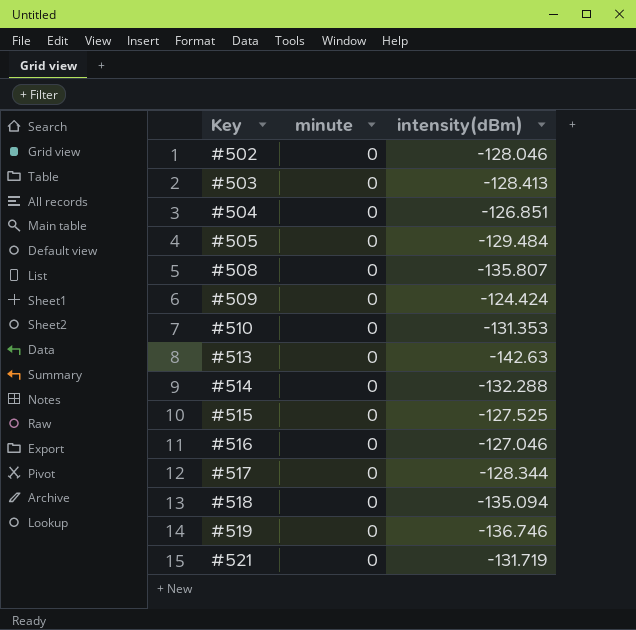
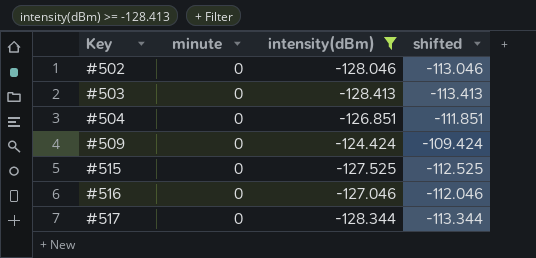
filter: none -> intensity(dBm) >= -128.413
column shifted | formula: none -> [intensity(dBm)] + 15

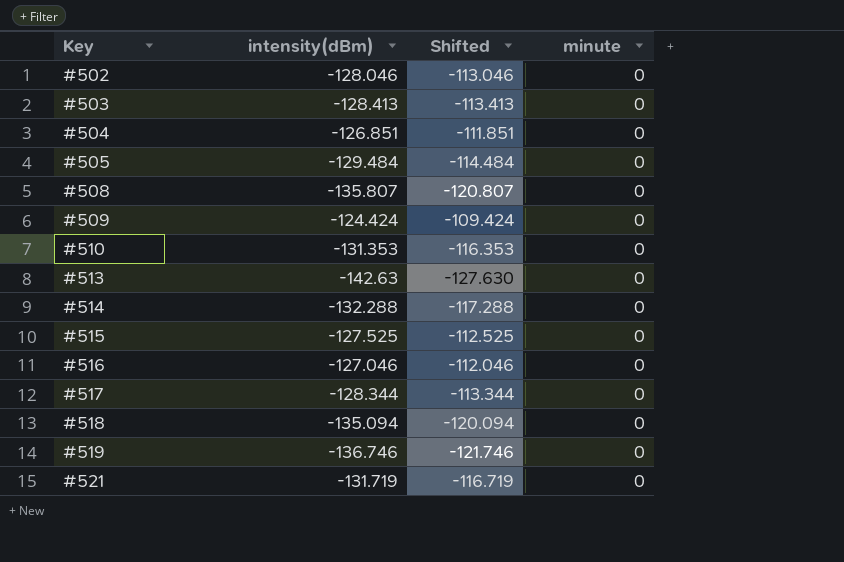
filter: intensity(dBm) >= -128.413 -> none
column name: shifted -> Shifted
column minute | position: 2 -> 4

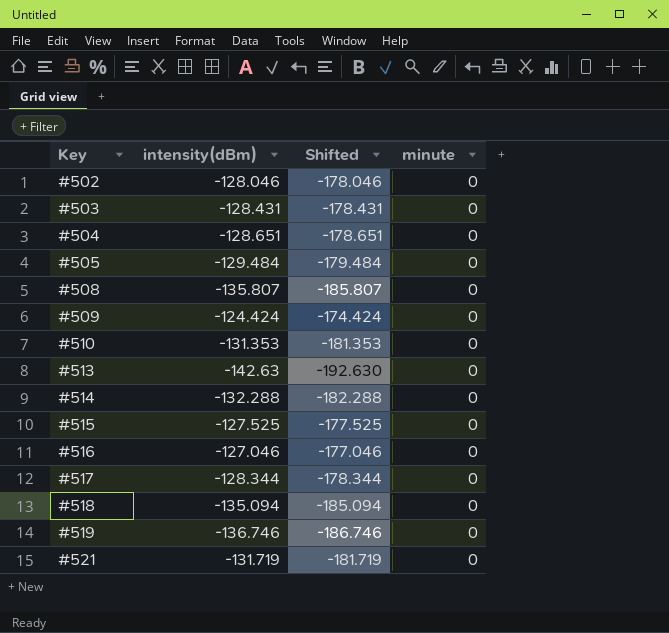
column Shifted | formula: [intensity(dBm)] + 15 -> [intensity(dBm)] - 50
#503 | intensity(dBm): -128.413 -> -128.431
#504 | intensity(dBm): -126.851 -> -128.651

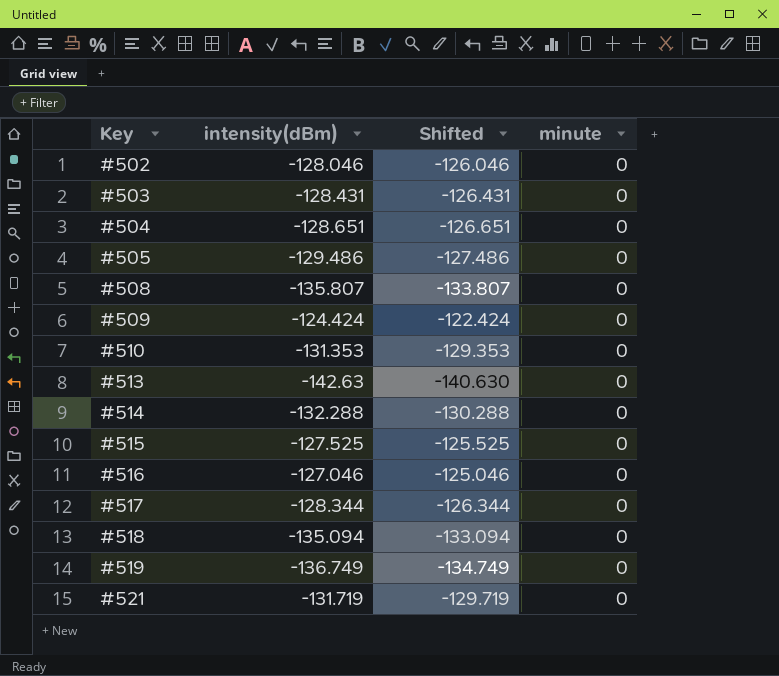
column Shifted | formula: [intensity(dBm)] - 50 -> [intensity(dBm)] + 2
#505 | intensity(dBm): -129.484 -> -129.486
#519 | intensity(dBm): -136.746 -> -136.749

